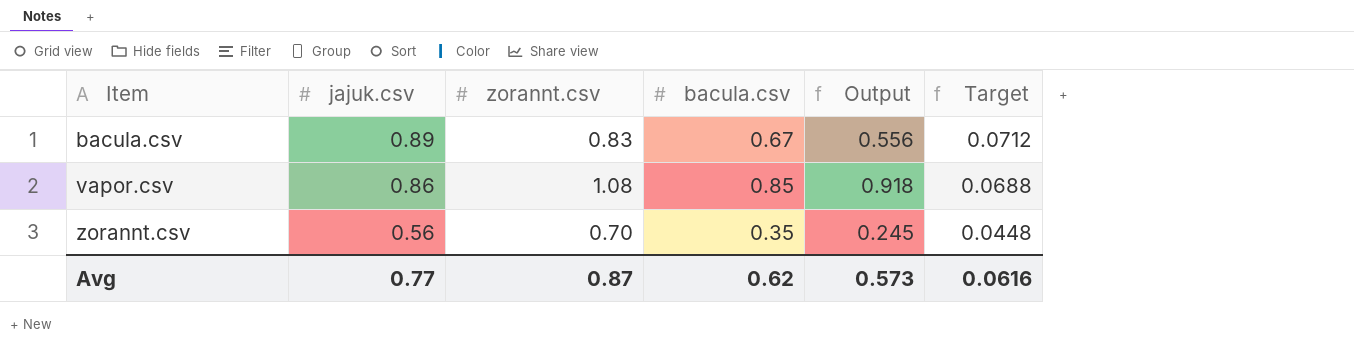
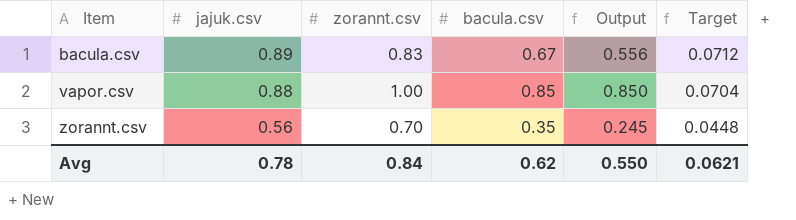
vapor.csv | jajuk.csv: 0.86 -> 0.88
vapor.csv | zorannt.csv: 1.08 -> 1.00
vapor.csv | Output: 0.918 -> 0.850
vapor.csv | Target: 0.0688 -> 0.0704
Avg | jajuk.csv: 0.77 -> 0.78
Avg | zorannt.csv: 0.87 -> 0.84
Avg | Output: 0.573 -> 0.550
Avg | Target: 0.0616 -> 0.0621

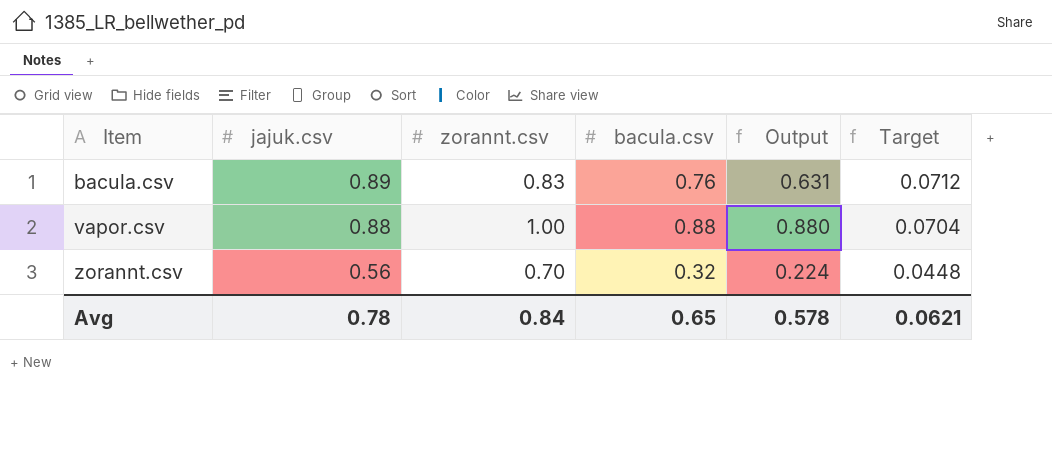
bacula.csv | bacula.csv: 0.67 -> 0.76
bacula.csv | Output: 0.556 -> 0.631
vapor.csv | bacula.csv: 0.85 -> 0.88
vapor.csv | Output: 0.850 -> 0.880
zorannt.csv | bacula.csv: 0.35 -> 0.32
zorannt.csv | Output: 0.245 -> 0.224
Avg | bacula.csv: 0.62 -> 0.65
Avg | Output: 0.550 -> 0.578

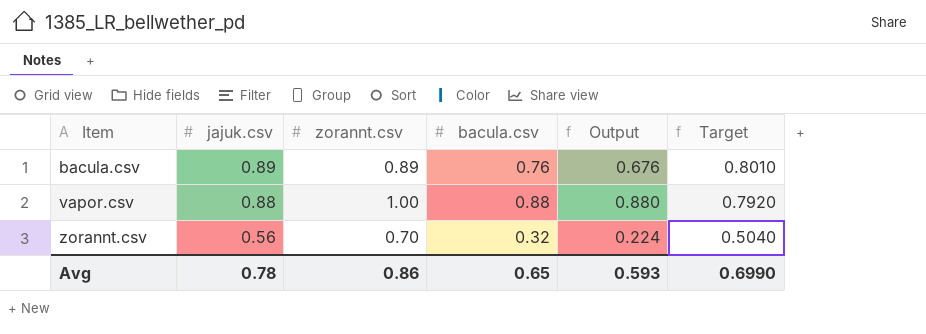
column Target | formula: [jajuk.csv] * 0.08 -> [jajuk.csv] * 0.9
bacula.csv | zorannt.csv: 0.83 -> 0.89
bacula.csv | Output: 0.631 -> 0.676
Avg | zorannt.csv: 0.84 -> 0.86
Avg | Output: 0.578 -> 0.593
Avg | Target: 0.0621 -> 0.6990

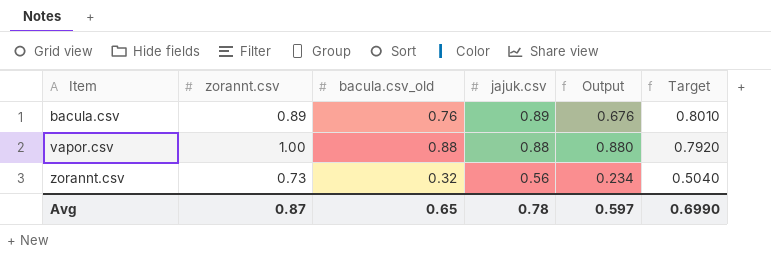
column name: bacula.csv -> bacula.csv_old
column jajuk.csv | position: 2 -> 4
zorannt.csv | zorannt.csv: 0.70 -> 0.73
zorannt.csv | Output: 0.224 -> 0.234
Avg | zorannt.csv: 0.86 -> 0.87
Avg | Output: 0.593 -> 0.597

